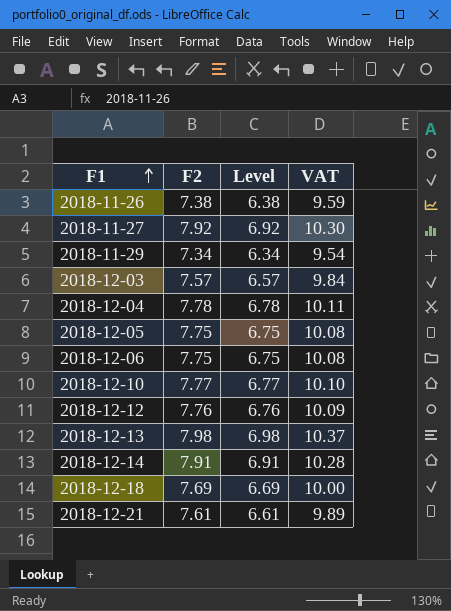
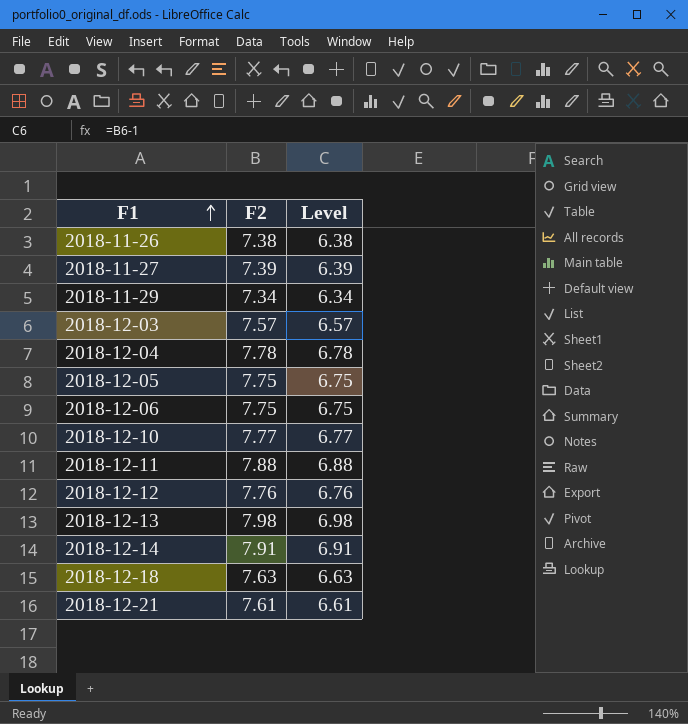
column VAT | formula: [F2] * 1.3 -> none
2018-11-27 | F2: 7.92 -> 7.39
2018-11-27 | Level: 6.92 -> 6.39
row 2018-12-11: none -> 7.88 | 6.88
2018-12-18 | F2: 7.69 -> 7.63
2018-12-18 | Level: 6.69 -> 6.63

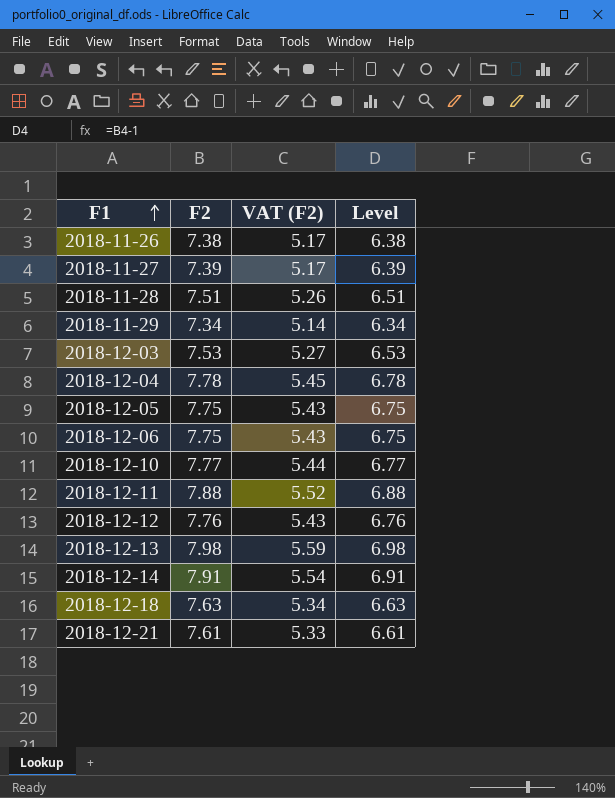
column VAT (F2) | formula: none -> [F2] * 0.7
row 2018-11-28: none -> 7.51 | 5.26 | 6.51
2018-12-03 | F2: 7.57 -> 7.53
2018-12-03 | Level: 6.57 -> 6.53

